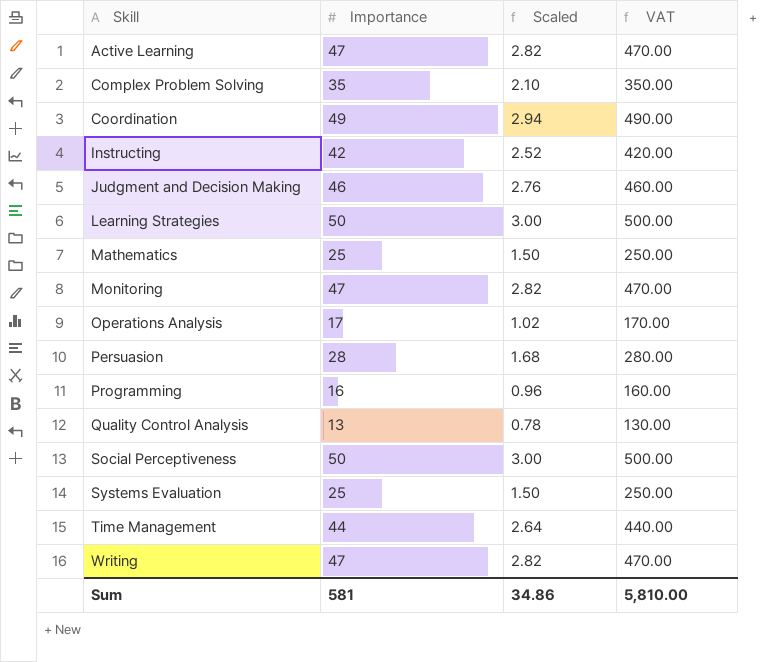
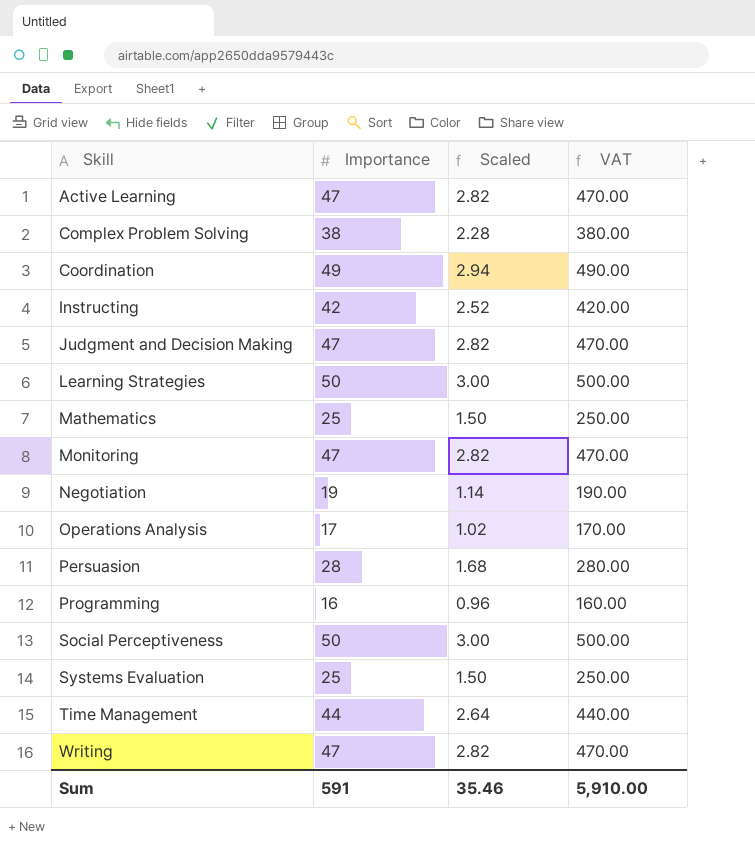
row Quality Control Analysis: 13 | 0.78 | 130.00 -> none
Complex Problem Solving | Importance: 35 -> 38
Complex Problem Solving | Scaled: 2.10 -> 2.28
Complex Problem Solving | VAT: 350.00 -> 380.00
Judgment and Decision Making | Importance: 46 -> 47
Judgment and Decision Making | Scaled: 2.76 -> 2.82
Judgment and Decision Making | VAT: 460.00 -> 470.00
row Negotiation: none -> 19 | 1.14 | 190.00
Sum | Importance: 581 -> 591
Sum | Scaled: 34.86 -> 35.46
Sum | VAT: 5,810.00 -> 5,910.00

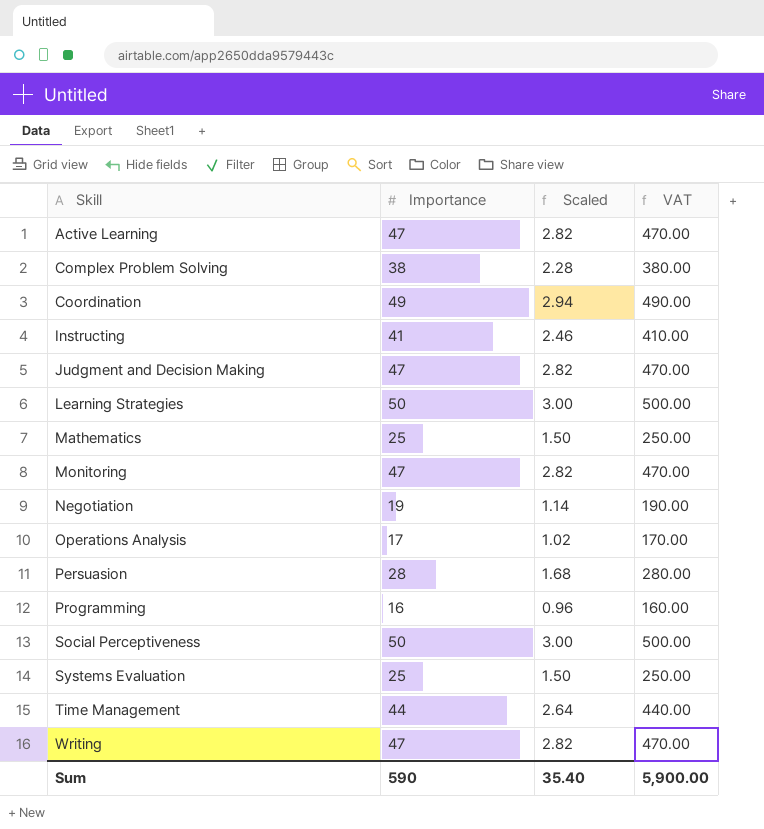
Instructing | Importance: 42 -> 41
Instructing | Scaled: 2.52 -> 2.46
Instructing | VAT: 420.00 -> 410.00
Sum | Importance: 591 -> 590
Sum | Scaled: 35.46 -> 35.40
Sum | VAT: 5,910.00 -> 5,900.00

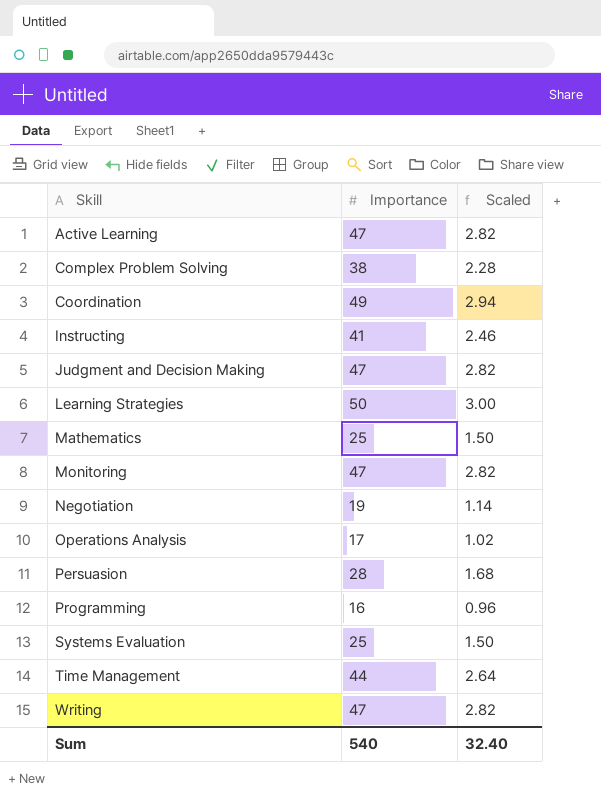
column VAT | formula: [Importance] * 10 -> none
row Social Perceptiveness: 50 | 3.00 | 500.00 -> none
Sum | Importance: 590 -> 540
Sum | Scaled: 35.40 -> 32.40

